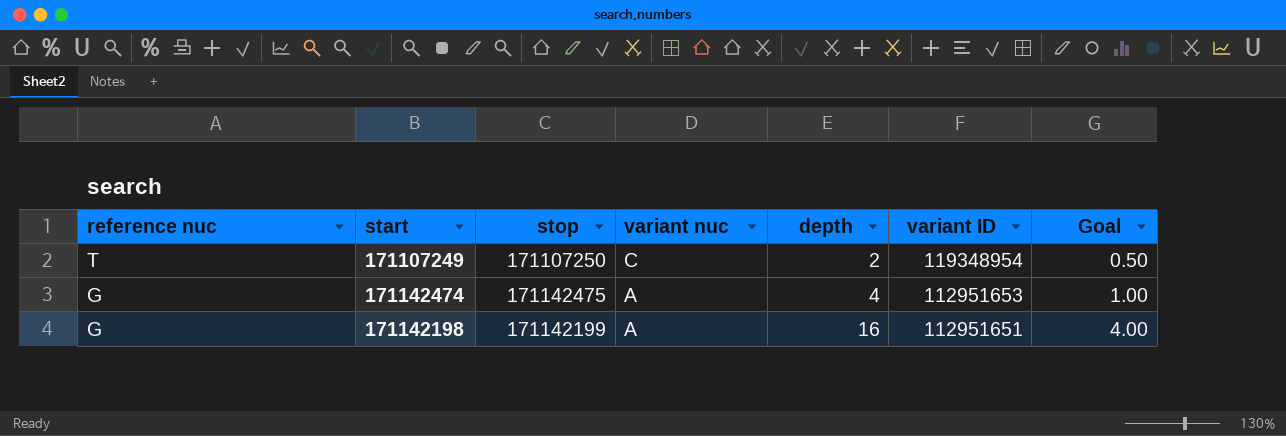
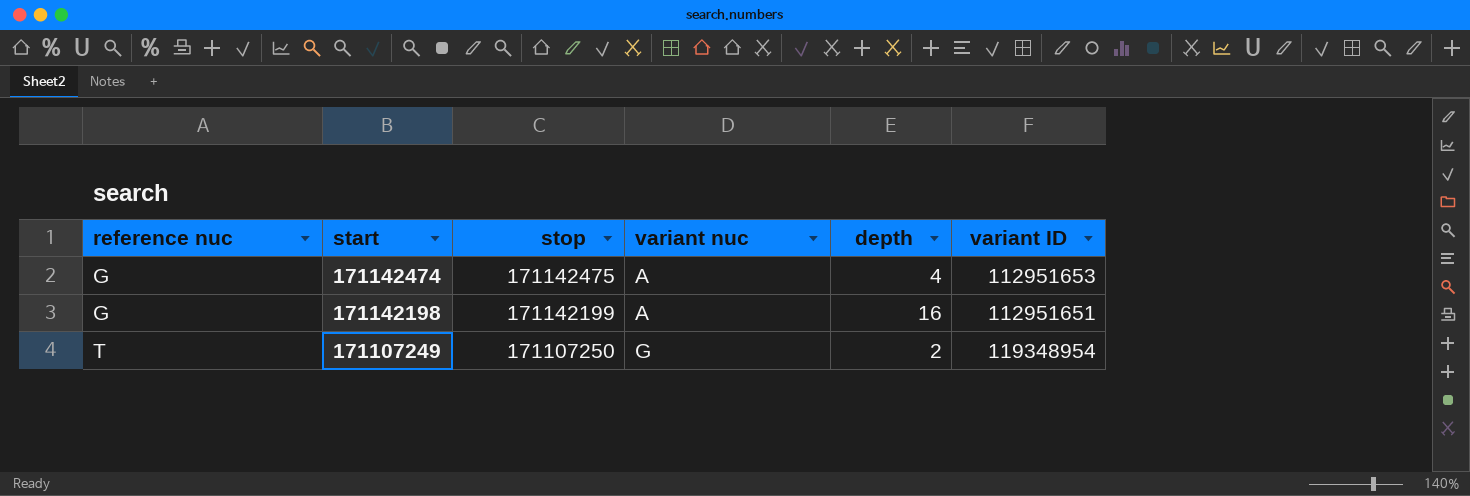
row order: reference nuc descending -> reference nuc ascending
column Goal | formula: [depth] * 0.25 -> none
171107249 | variant nuc: C -> G

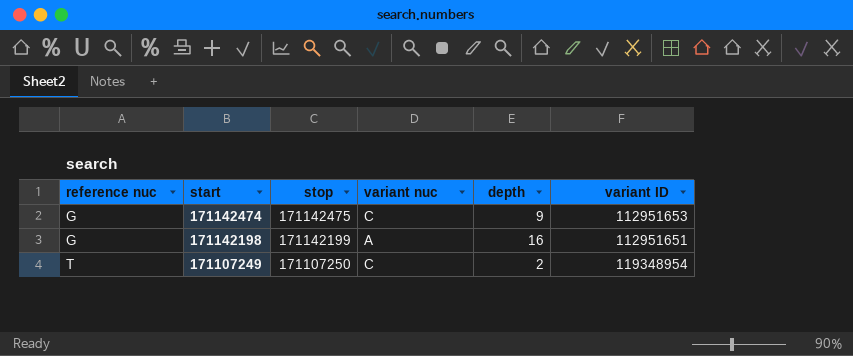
171142474 | variant nuc: A -> C
171142474 | depth: 4 -> 9
171107249 | variant nuc: G -> C

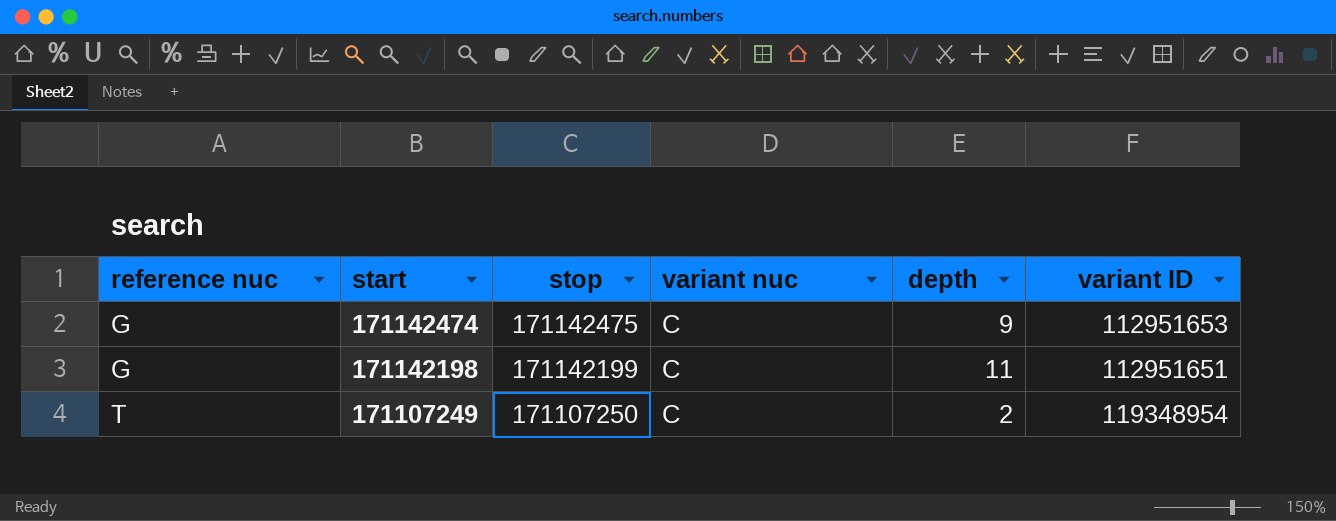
171142198 | variant nuc: A -> C
171142198 | depth: 16 -> 11

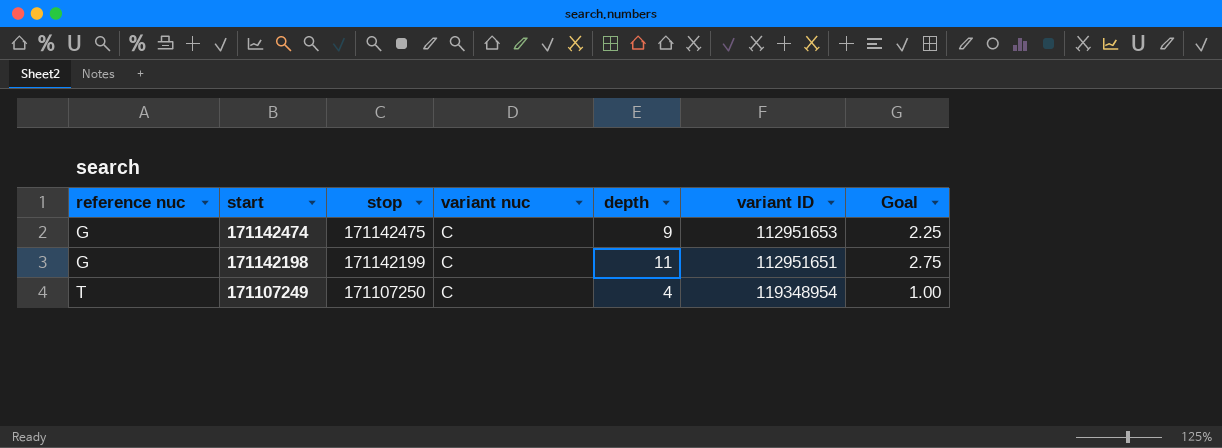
column Goal | formula: none -> [depth] * 0.25
171107249 | depth: 2 -> 4

